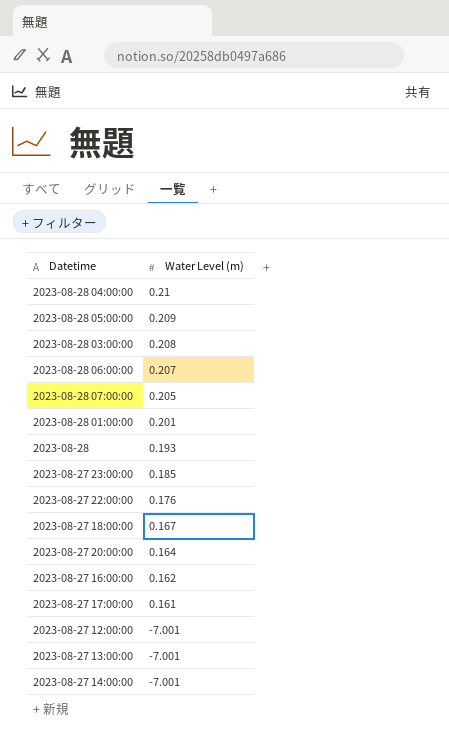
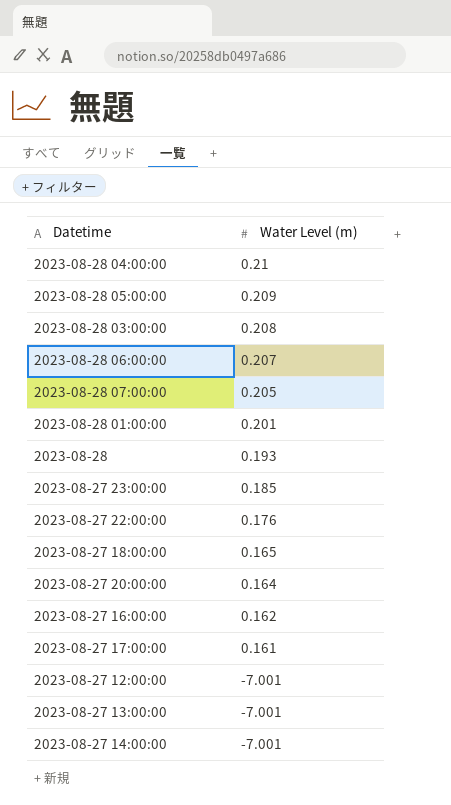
2023-08-27 18:00:00 | Water Level (m): 0.167 -> 0.165

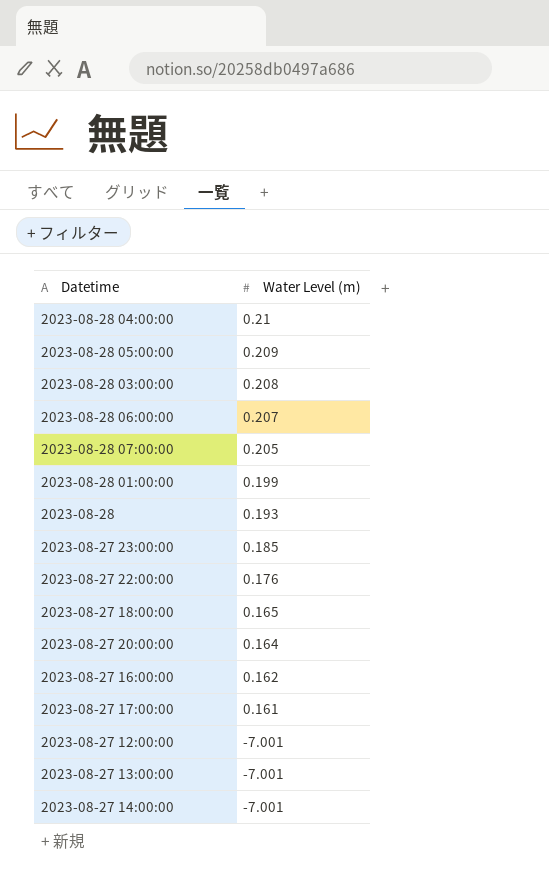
2023-08-28 01:00:00 | Water Level (m): 0.201 -> 0.199

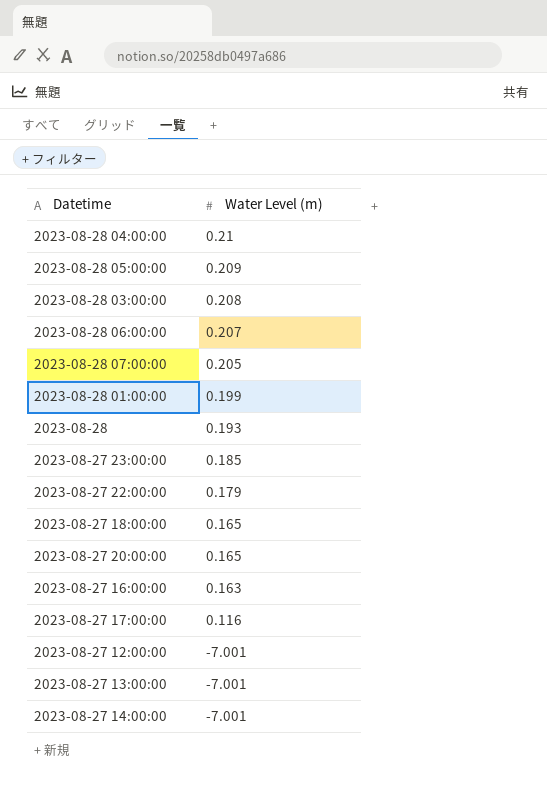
2023-08-27 22:00:00 | Water Level (m): 0.176 -> 0.179
2023-08-27 20:00:00 | Water Level (m): 0.164 -> 0.165
2023-08-27 16:00:00 | Water Level (m): 0.162 -> 0.163
2023-08-27 17:00:00 | Water Level (m): 0.161 -> 0.116

